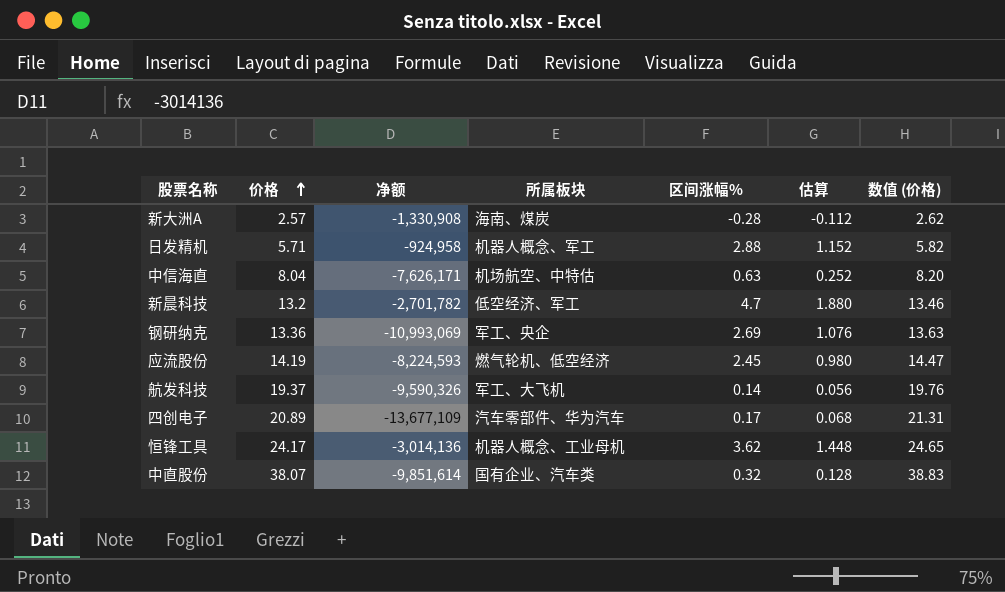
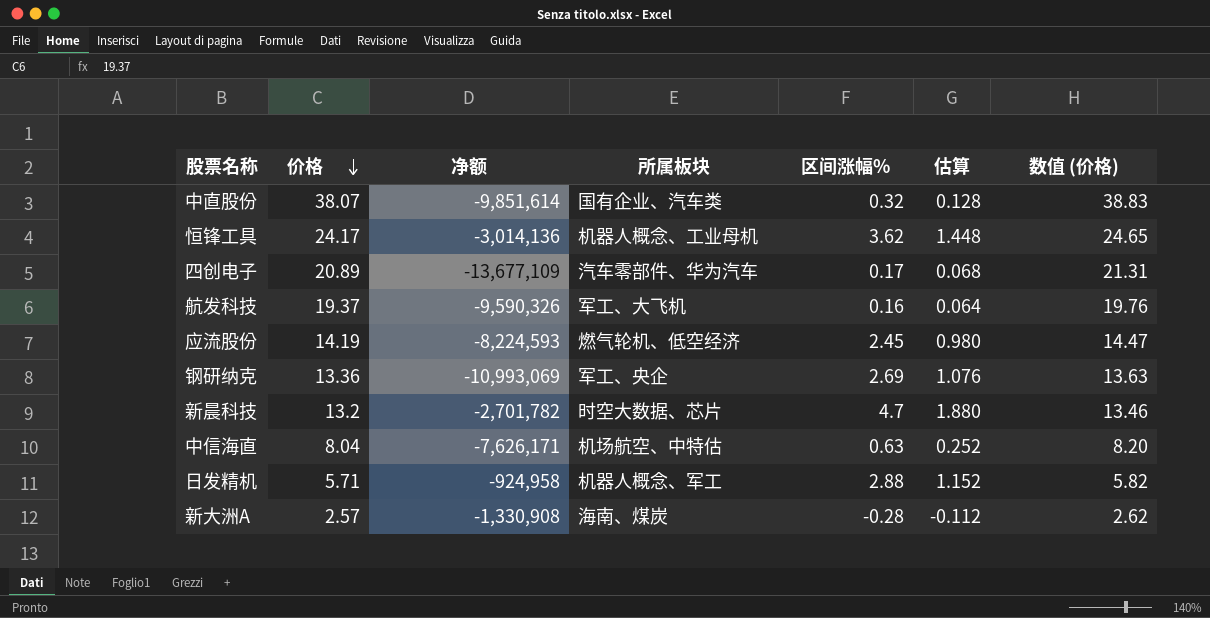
row order: 价格 ascending -> 价格 descending
航发科技 | 区间涨幅%: 0.14 -> 0.16
航发科技 | 估算: 0.056 -> 0.064
新晨科技 | 所属板块: 低空经济、军工 -> 时空大数据、芯片

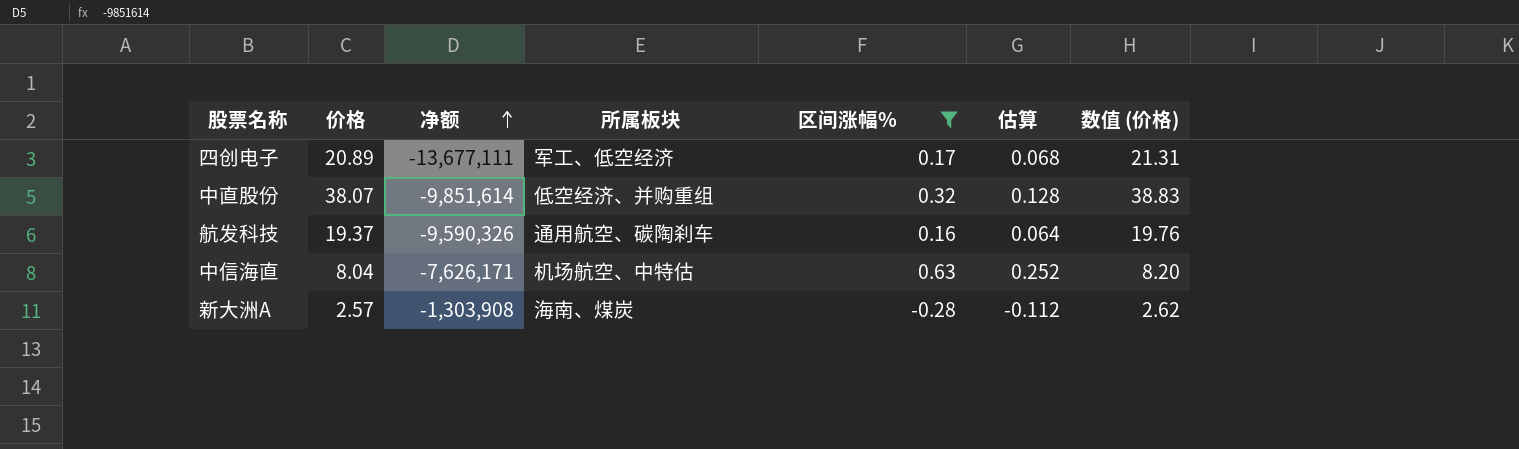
filter: none -> 区间涨幅% <= 0.63
row order: 价格 descending -> 净额 ascending
四创电子 | 净额: -13,677,109 -> -13,677,111
四创电子 | 所属板块: 汽车零部件、华为汽车 -> 军工、低空经济
中直股份 | 所属板块: 国有企业、汽车类 -> 低空经济、并购重组
航发科技 | 所属板块: 军工、大飞机 -> 通用航空、碳陶刹车
新大洲A | 净额: -1,330,908 -> -1,303,908

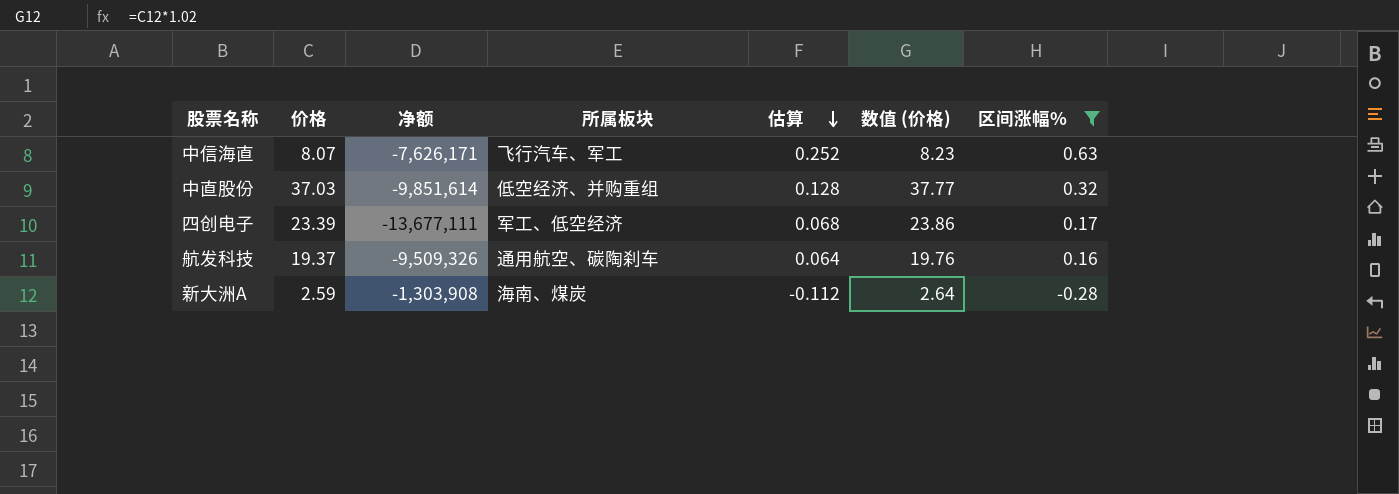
row order: 净额 ascending -> 估算 descending
column 区间涨幅% | position: 5 -> 7
中信海直 | 价格: 8.04 -> 8.07
中信海直 | 所属板块: 机场航空、中特估 -> 飞行汽车、军工
中信海直 | 数值 (价格): 8.20 -> 8.23
中直股份 | 价格: 38.07 -> 37.03
中直股份 | 数值 (价格): 38.83 -> 37.77
四创电子 | 价格: 20.89 -> 23.39
四创电子 | 数值 (价格): 21.31 -> 23.86
航发科技 | 净额: -9,590,326 -> -9,509,326
新大洲A | 价格: 2.57 -> 2.59
新大洲A | 数值 (价格): 2.62 -> 2.64

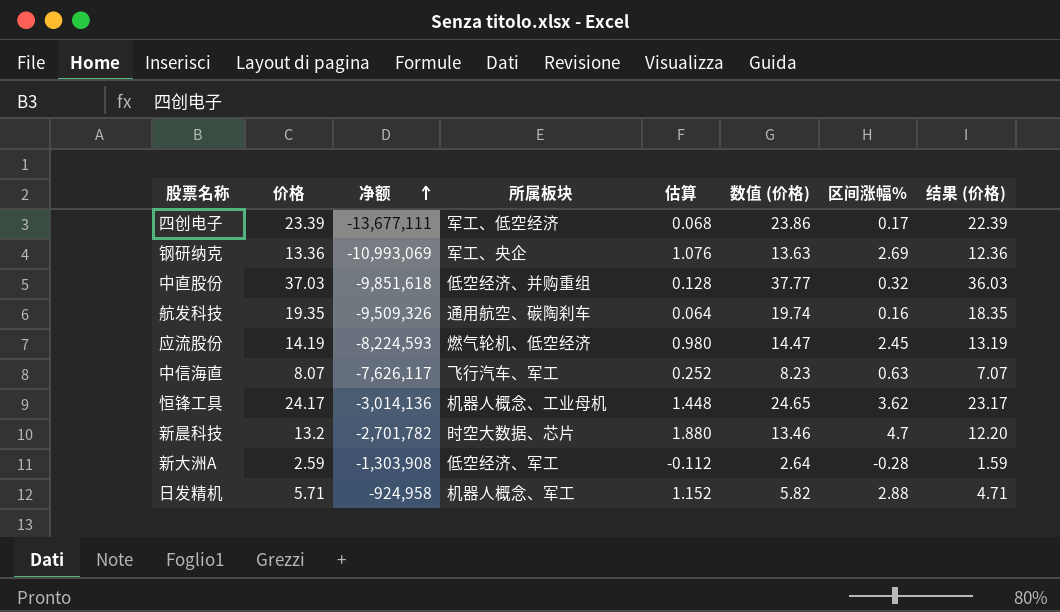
filter: 区间涨幅% <= 0.63 -> none
row order: 估算 descending -> 净额 ascending
column 结果 (价格) | formula: none -> [价格] - 1
中直股份 | 净额: -9,851,614 -> -9,851,618
航发科技 | 价格: 19.37 -> 19.35
航发科技 | 数值 (价格): 19.76 -> 19.74
中信海直 | 净额: -7,626,171 -> -7,626,117
新大洲A | 所属板块: 海南、煤炭 -> 低空经济、军工

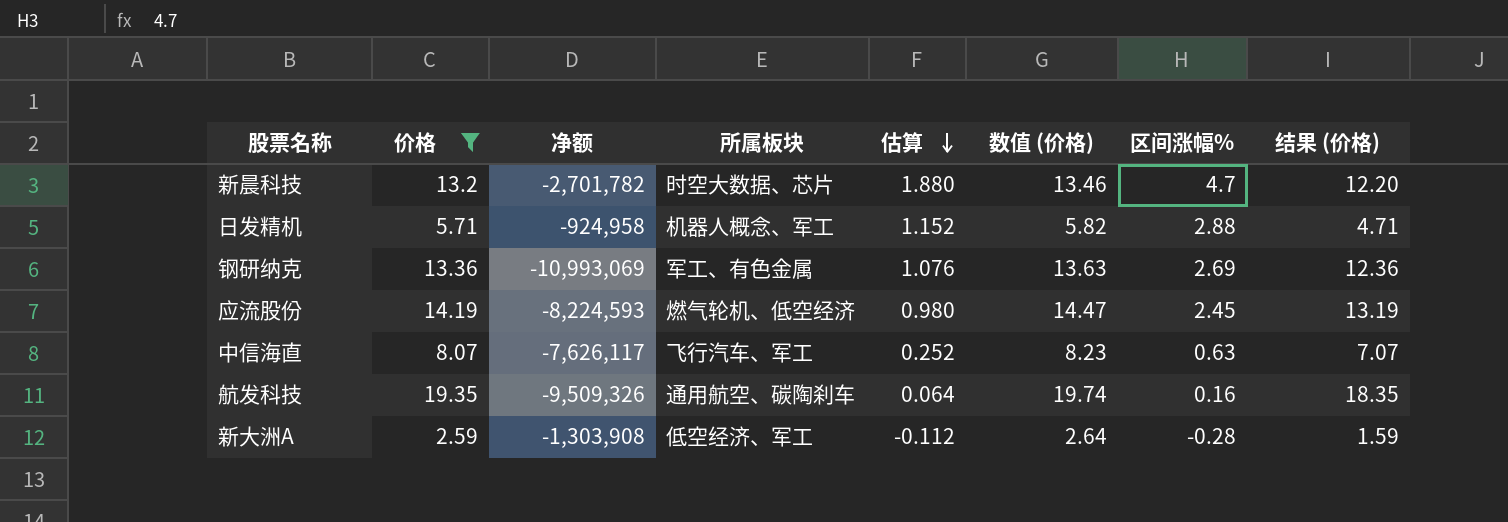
filter: none -> 价格 <= 19.35
row order: 净额 ascending -> 估算 descending
钢研纳克 | 所属板块: 军工、央企 -> 军工、有色金属

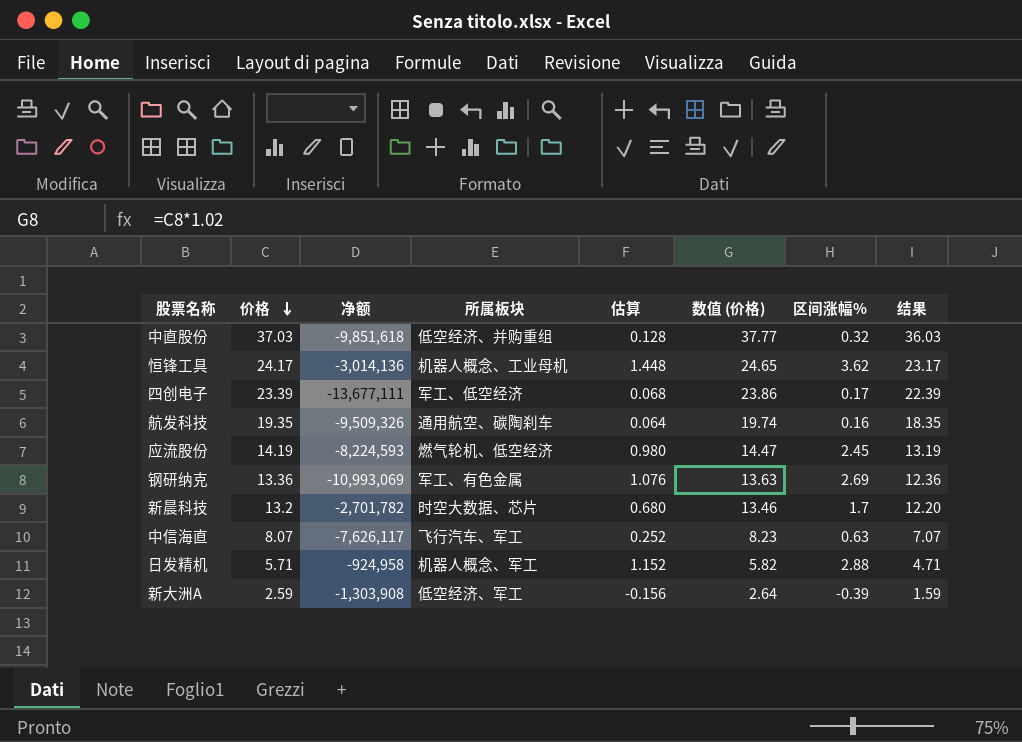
filter: 价格 <= 19.35 -> none
row order: 估算 descending -> 价格 descending
column name: 结果 (价格) -> 结果
新晨科技 | 估算: 1.880 -> 0.680
新晨科技 | 区间涨幅%: 4.7 -> 1.7
新大洲A | 估算: -0.112 -> -0.156
新大洲A | 区间涨幅%: -0.28 -> -0.39

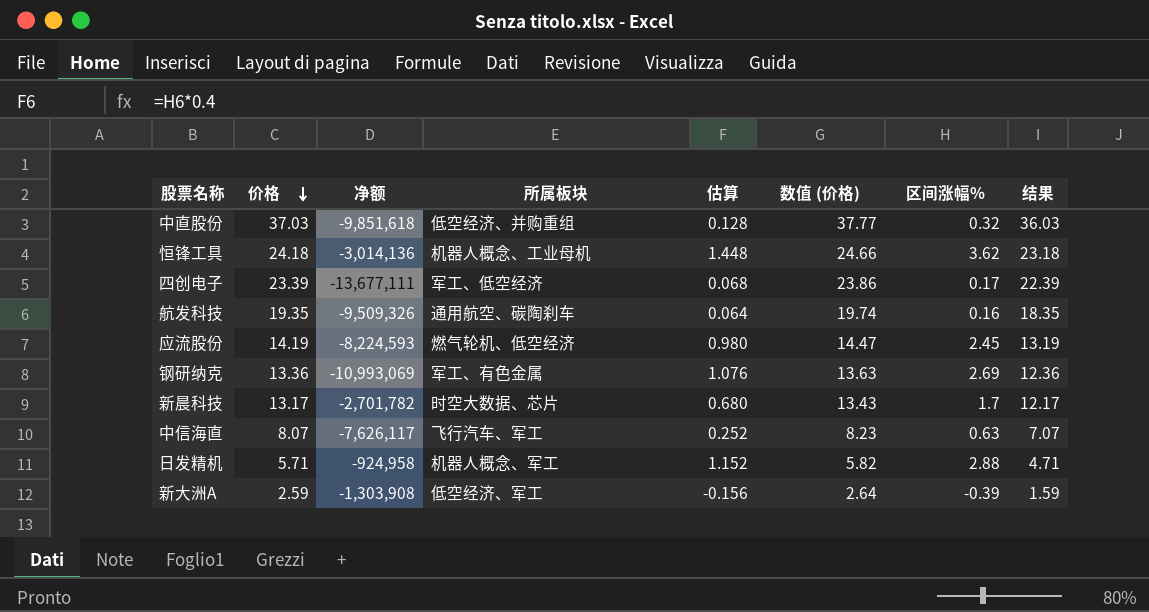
恒锋工具 | 价格: 24.17 -> 24.18
恒锋工具 | 数值 (价格): 24.65 -> 24.66
恒锋工具 | 结果: 23.17 -> 23.18
新晨科技 | 价格: 13.2 -> 13.17
新晨科技 | 数值 (价格): 13.46 -> 13.43
新晨科技 | 结果: 12.20 -> 12.17

